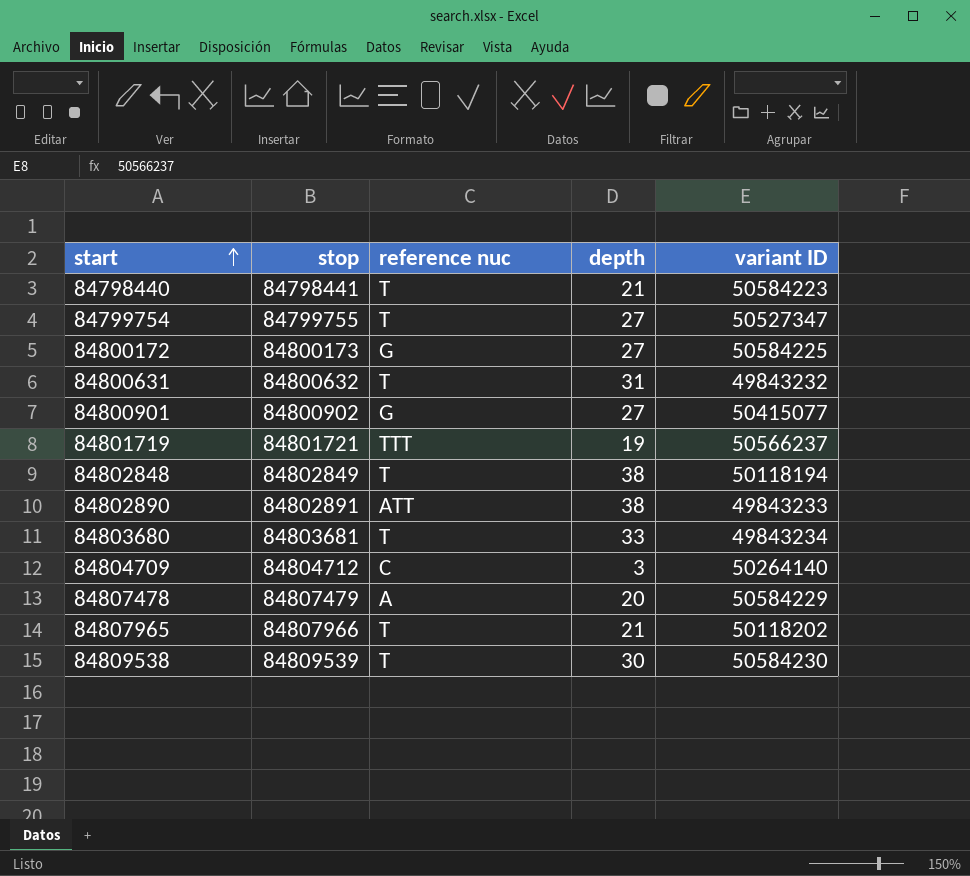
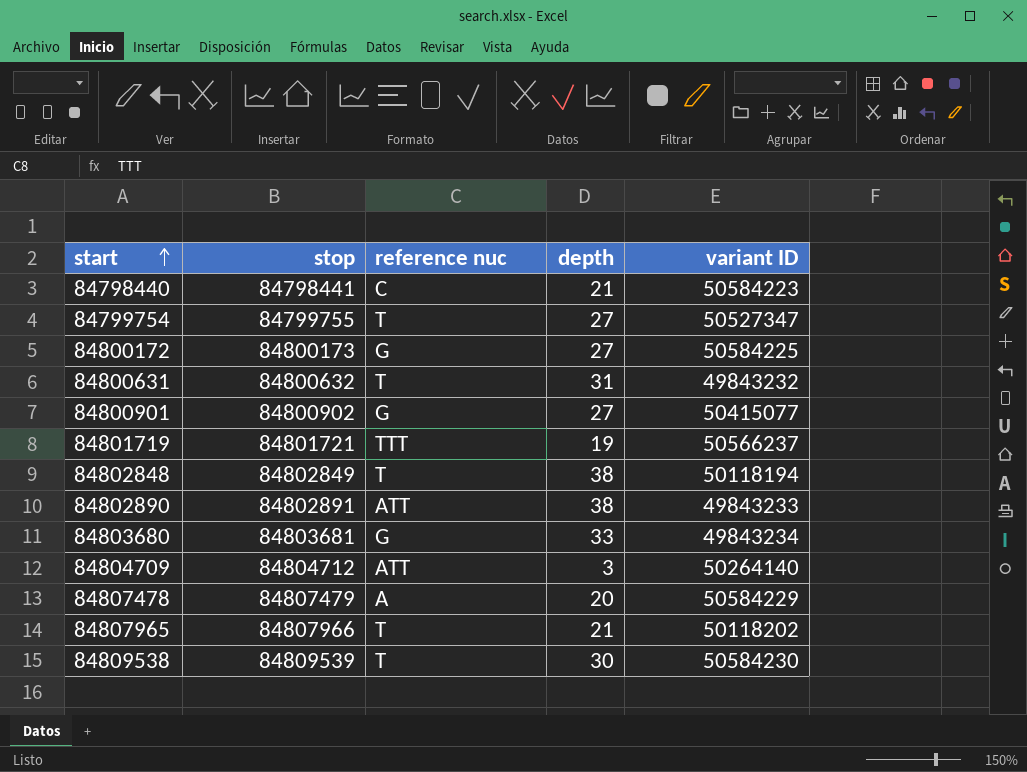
84798440 | reference nuc: T -> C
84803680 | reference nuc: T -> G
84804709 | reference nuc: C -> ATT

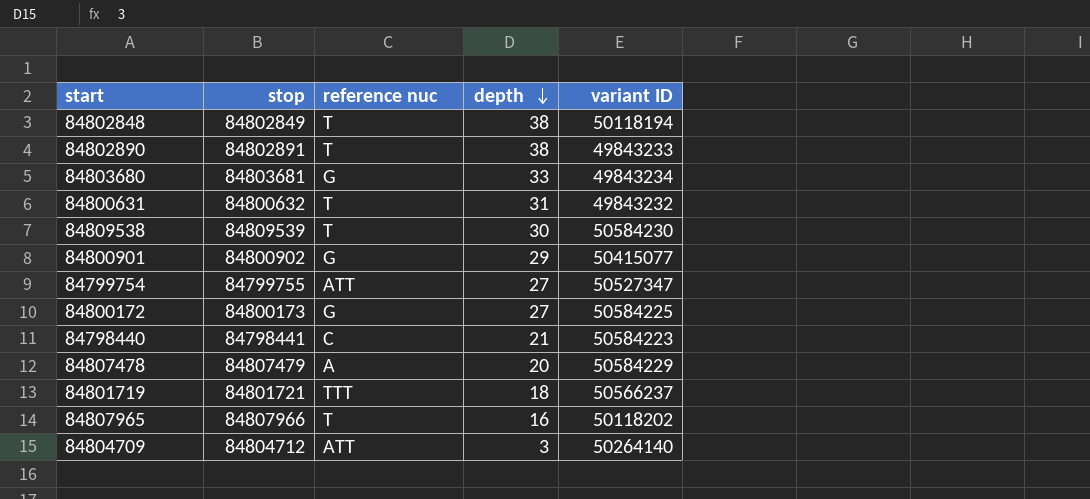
row order: start ascending -> depth descending
84802890 | reference nuc: ATT -> T
84800901 | depth: 27 -> 29
84799754 | reference nuc: T -> ATT
84801719 | depth: 19 -> 18
84807965 | depth: 21 -> 16

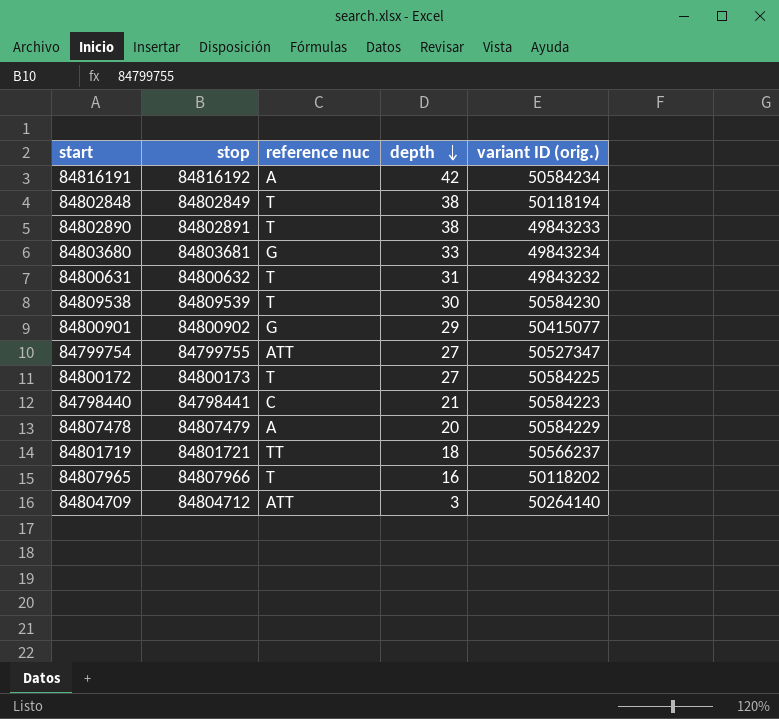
column name: variant ID -> variant ID (orig.)
row 84816191: none -> 84816192 | A | 42 | 50584234
84800172 | reference nuc: G -> T
84801719 | reference nuc: TTT -> TT

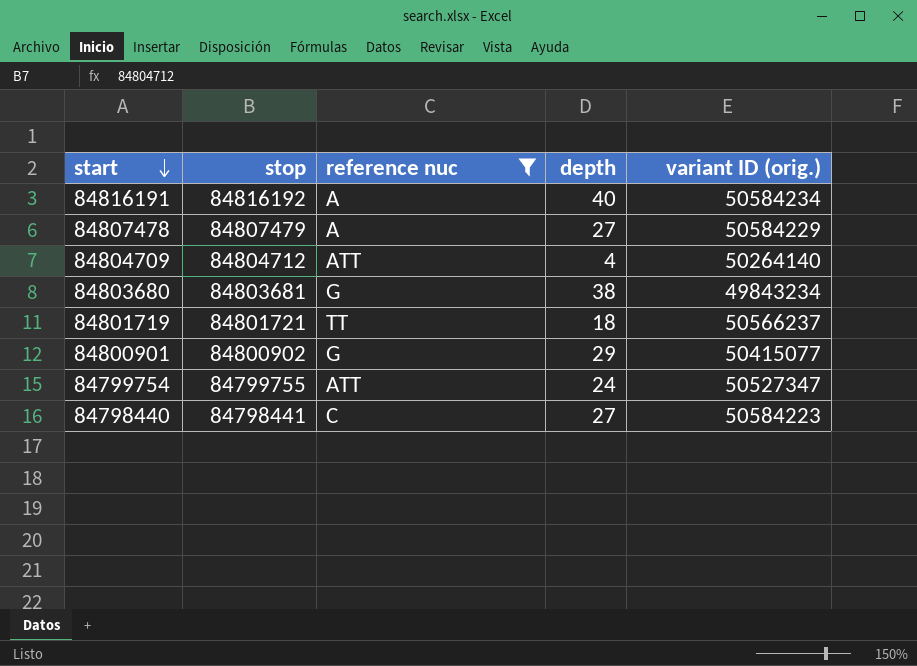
filter: none -> reference nuc != T
row order: depth descending -> start descending
84816191 | depth: 42 -> 40
84807478 | depth: 20 -> 27
84804709 | depth: 3 -> 4
84803680 | depth: 33 -> 38
84799754 | depth: 27 -> 24
84798440 | depth: 21 -> 27

